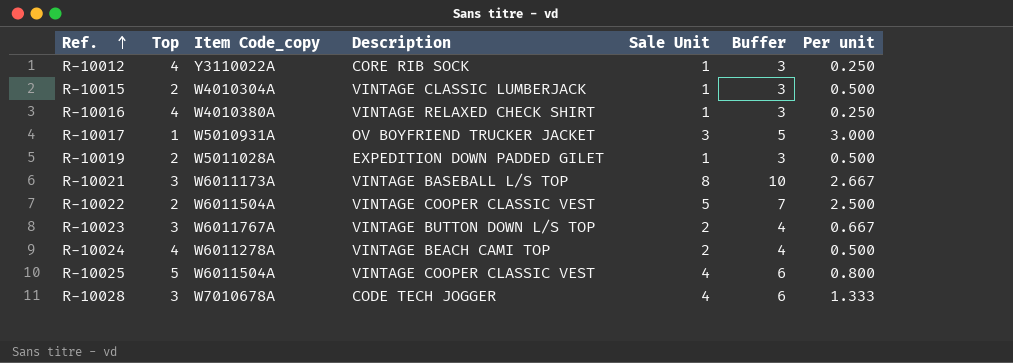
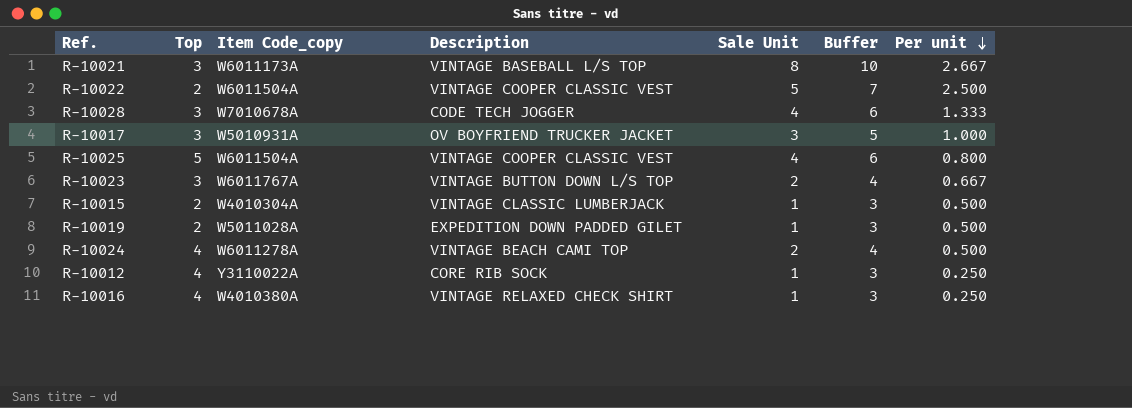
row order: Ref. ascending -> Per unit descending
R-10017 | Top: 1 -> 3
R-10017 | Per unit: 3.000 -> 1.000

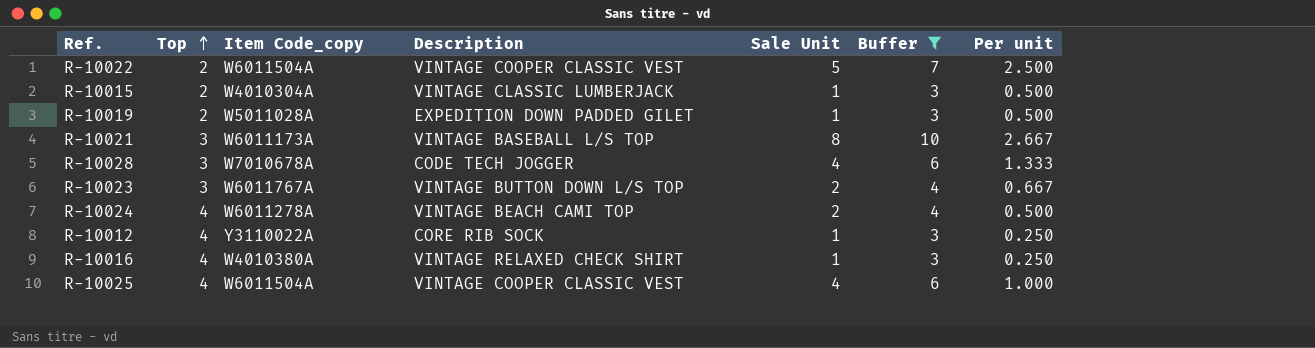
filter: none -> Buffer != 5
row order: Per unit descending -> Top ascending
R-10025 | Top: 5 -> 4
R-10025 | Per unit: 0.800 -> 1.000

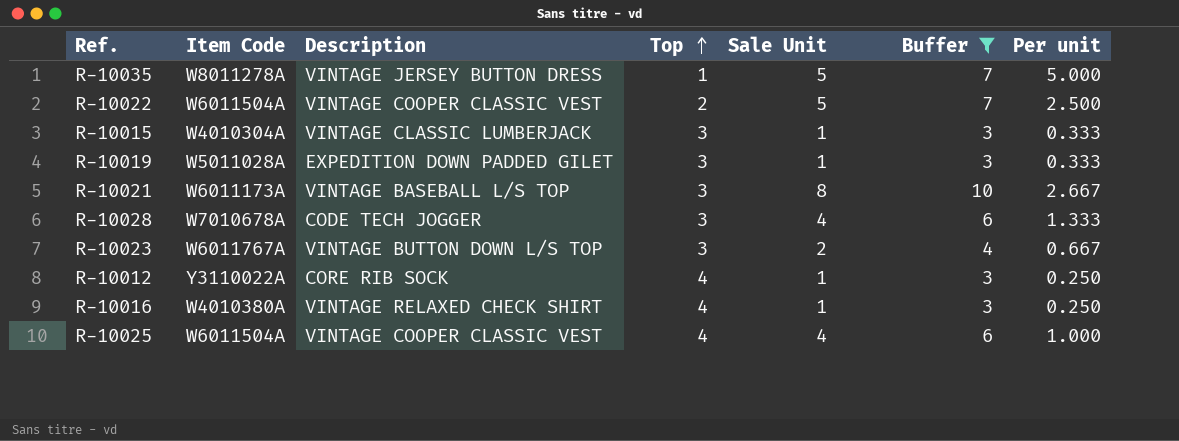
column name: Item Code_copy -> Item Code
column Top | position: 2 -> 4
row R-10024: 4 | W6011278A | VINTAGE BEACH CAMI TOP | 2 | 4 | 0.500 -> none
row R-10035: none -> W8011278A | VINTAGE JERSEY BUTTON DRESS | 1 | 5 | 7 | 5.000
R-10015 | Top: 2 -> 3
R-10015 | Per unit: 0.500 -> 0.333
R-10019 | Top: 2 -> 3
R-10019 | Per unit: 0.500 -> 0.333

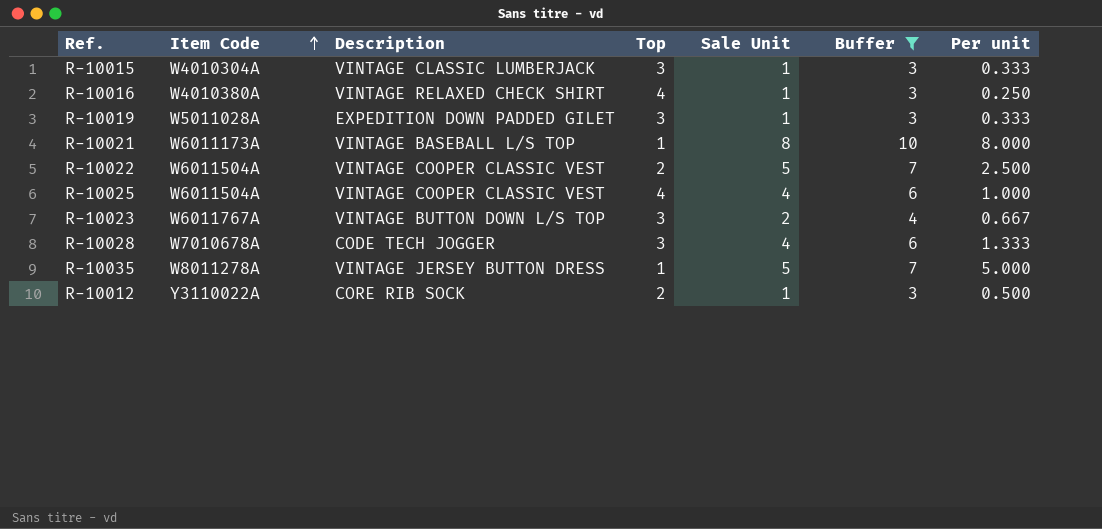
row order: Top ascending -> Item Code ascending
R-10021 | Top: 3 -> 1
R-10021 | Per unit: 2.667 -> 8.000
R-10012 | Top: 4 -> 2
R-10012 | Per unit: 0.250 -> 0.500

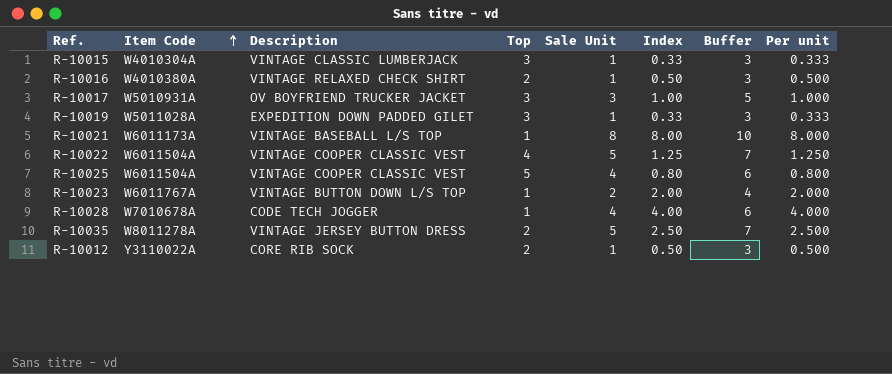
filter: Buffer != 5 -> none
column Index | formula: none -> [Sale Unit] / [Top]
R-10016 | Top: 4 -> 2
R-10016 | Per unit: 0.250 -> 0.500
R-10022 | Top: 2 -> 4
R-10022 | Per unit: 2.500 -> 1.250
R-10025 | Top: 4 -> 5
R-10025 | Per unit: 1.000 -> 0.800
R-10023 | Top: 3 -> 1
R-10023 | Per unit: 0.667 -> 2.000
R-10028 | Top: 3 -> 1
R-10028 | Per unit: 1.333 -> 4.000
R-10035 | Top: 1 -> 2
R-10035 | Per unit: 5.000 -> 2.500

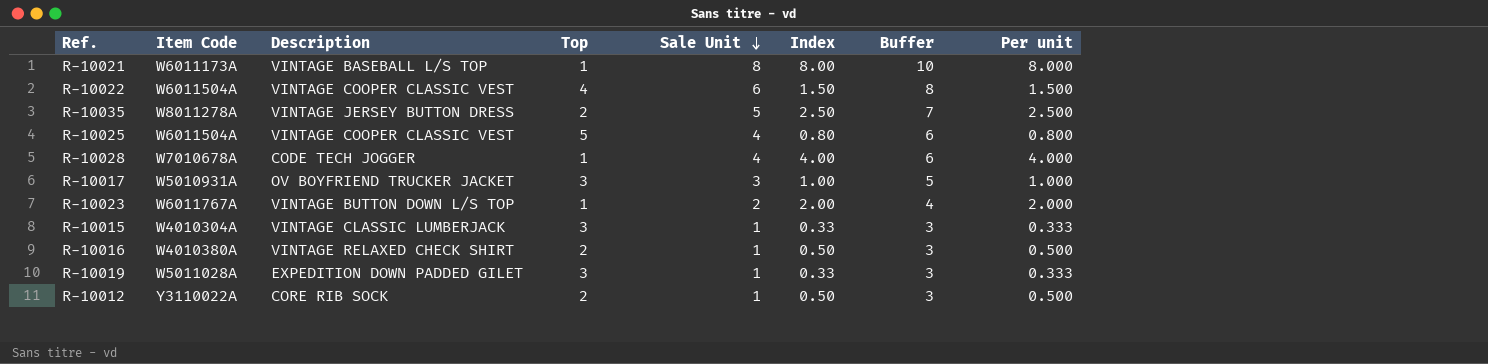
row order: Item Code ascending -> Sale Unit descending
R-10022 | Sale Unit: 5 -> 6
R-10022 | Index: 1.25 -> 1.50
R-10022 | Buffer: 7 -> 8
R-10022 | Per unit: 1.250 -> 1.500

